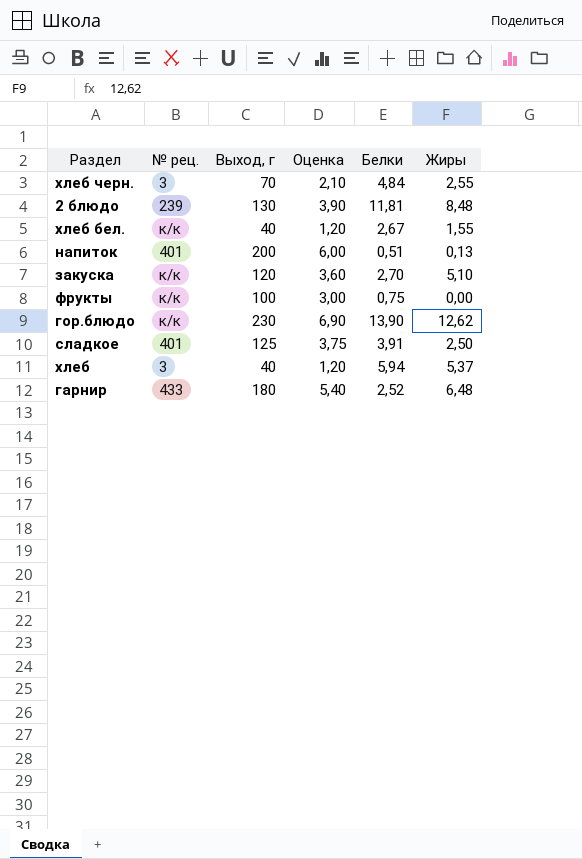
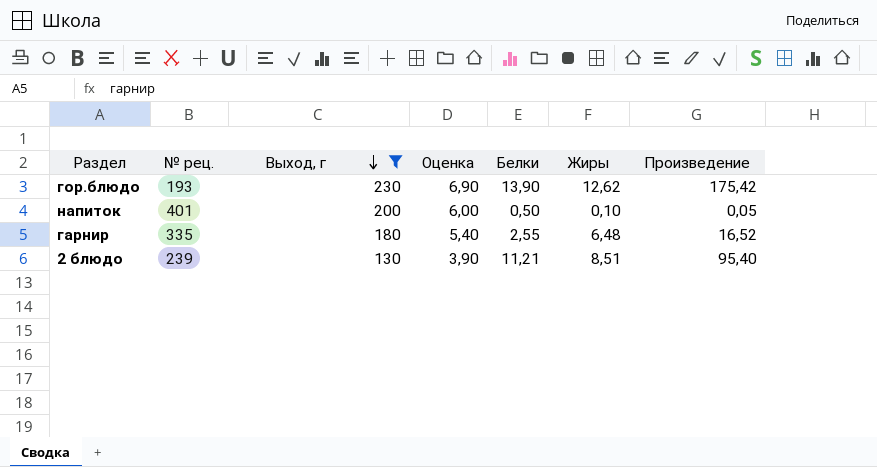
filter: none -> Выход, г >= 130
row order: none -> Выход, г descending
column Произведение | formula: none -> [Белки] * [Жиры]
гор.блюдо | № рец.: к/к -> 193
напиток | Белки: 0,51 -> 0,50
напиток | Жиры: 0,13 -> 0,10
гарнир | № рец.: 433 -> 335
гарнир | Белки: 2,52 -> 2,55
2 блюдо | Белки: 11,81 -> 11,21
2 блюдо | Жиры: 8,48 -> 8,51

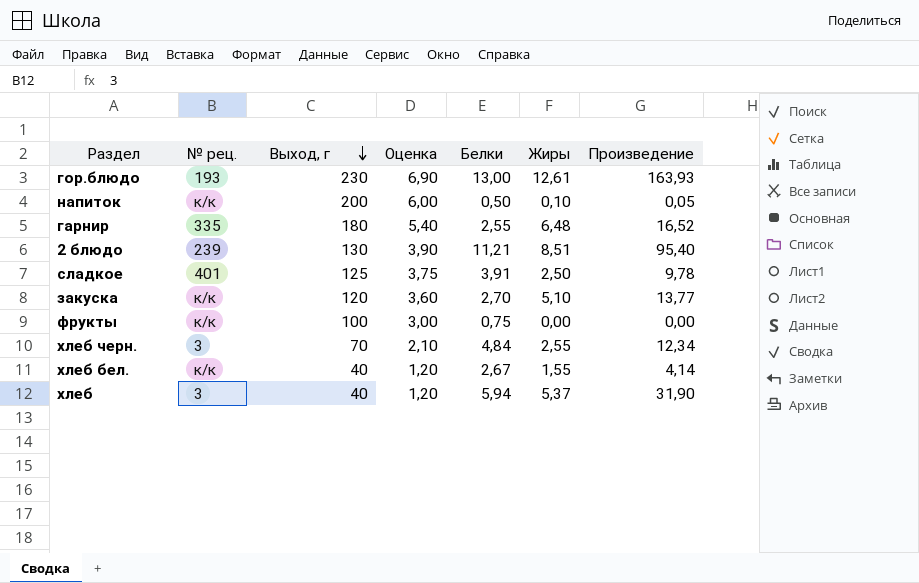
filter: Выход, г >= 130 -> none
гор.блюдо | Белки: 13,90 -> 13,00
гор.блюдо | Жиры: 12,62 -> 12,61
гор.блюдо | Произведение: 175,42 -> 163,93
напиток | № рец.: 401 -> к/к

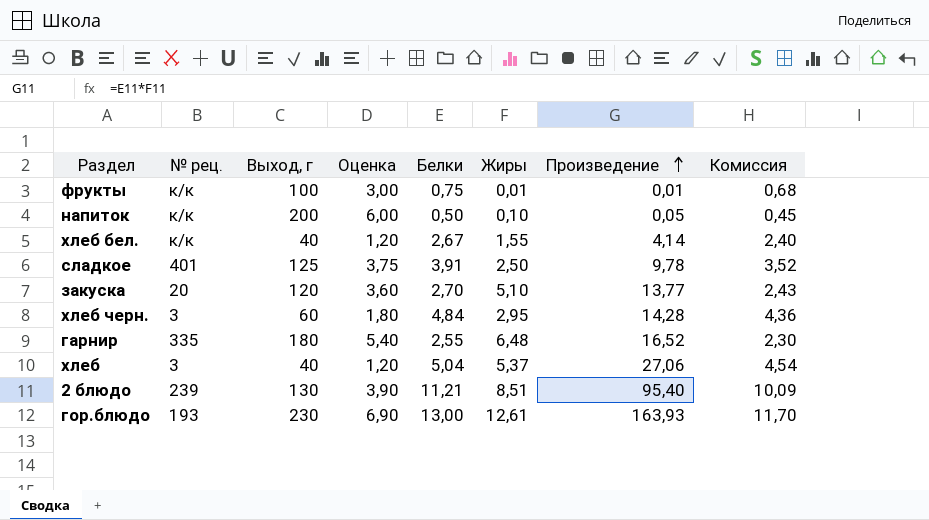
row order: Выход, г descending -> Произведение ascending
column Комиссия | formula: none -> [Белки] * 0,9
фрукты | Жиры: 0,00 -> 0,01
фрукты | Произведение: 0,00 -> 0,01
закуска | № рец.: к/к -> 20
хлеб черн. | Выход, г: 70 -> 60
хлеб черн. | Оценка: 2,10 -> 1,80
хлеб черн. | Жиры: 2,55 -> 2,95
хлеб черн. | Произведение: 12,34 -> 14,28
хлеб | Белки: 5,94 -> 5,04
хлеб | Произведение: 31,90 -> 27,06

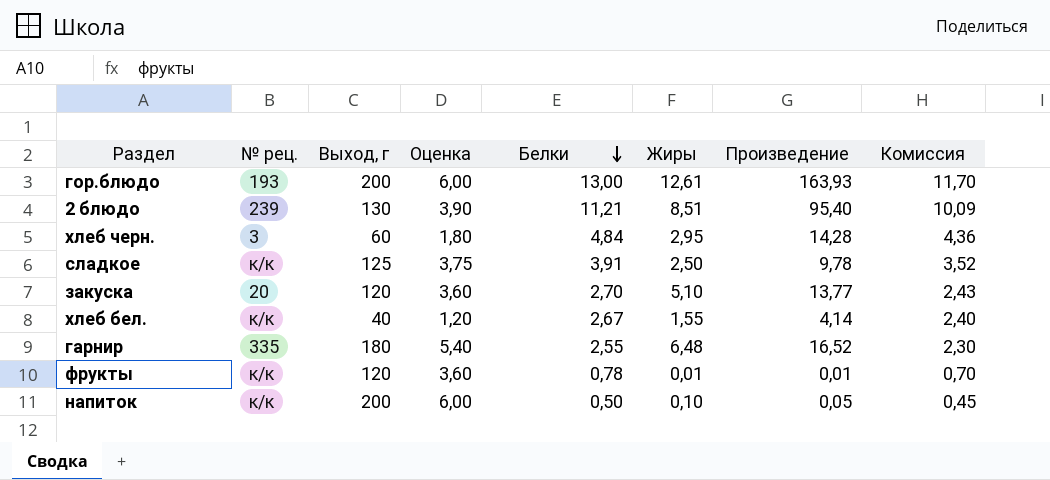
row order: Произведение ascending -> Белки descending
row хлеб: 3 | 40 | 1,20 | 5,04 | 5,37 | 27,06 | 4,54 -> none
гор.блюдо | Выход, г: 230 -> 200
гор.блюдо | Оценка: 6,90 -> 6,00
сладкое | № рец.: 401 -> к/к
фрукты | Выход, г: 100 -> 120
фрукты | Оценка: 3,00 -> 3,60
фрукты | Белки: 0,75 -> 0,78
фрукты | Комиссия: 0,68 -> 0,70

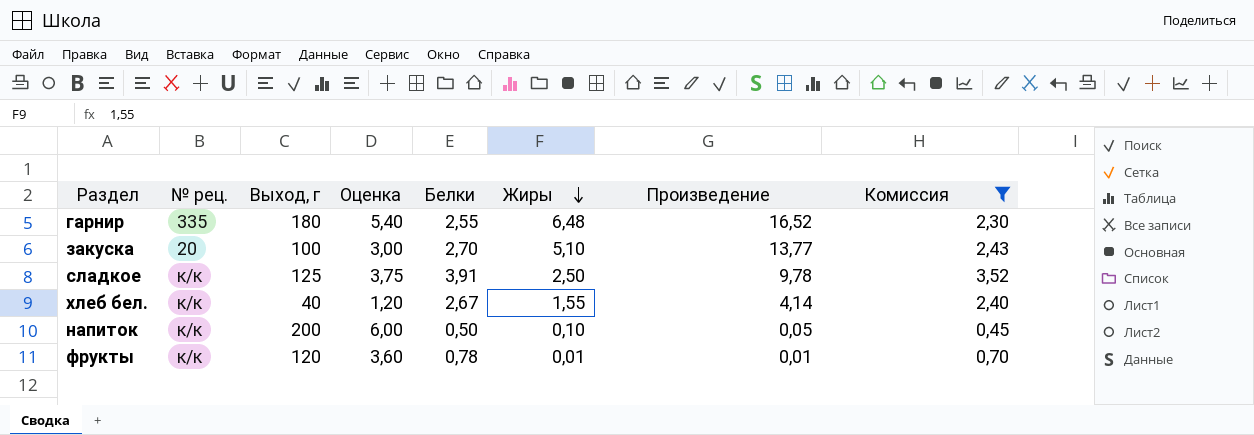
filter: none -> Комиссия <= 3,52
row order: Белки descending -> Жиры descending
закуска | Выход, г: 120 -> 100
закуска | Оценка: 3,60 -> 3,00

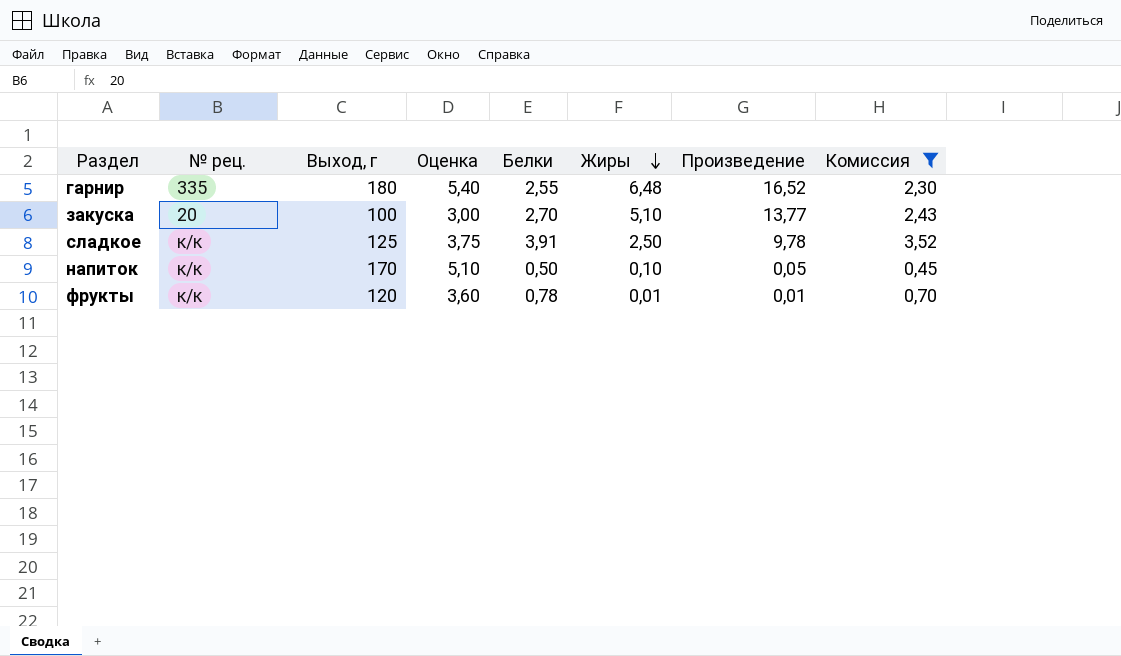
row хлеб бел.: к/к | 40 | 1,20 | 2,67 | 1,55 | 4,14 | 2,40 -> none
напиток | Выход, г: 200 -> 170
напиток | Оценка: 6,00 -> 5,10

